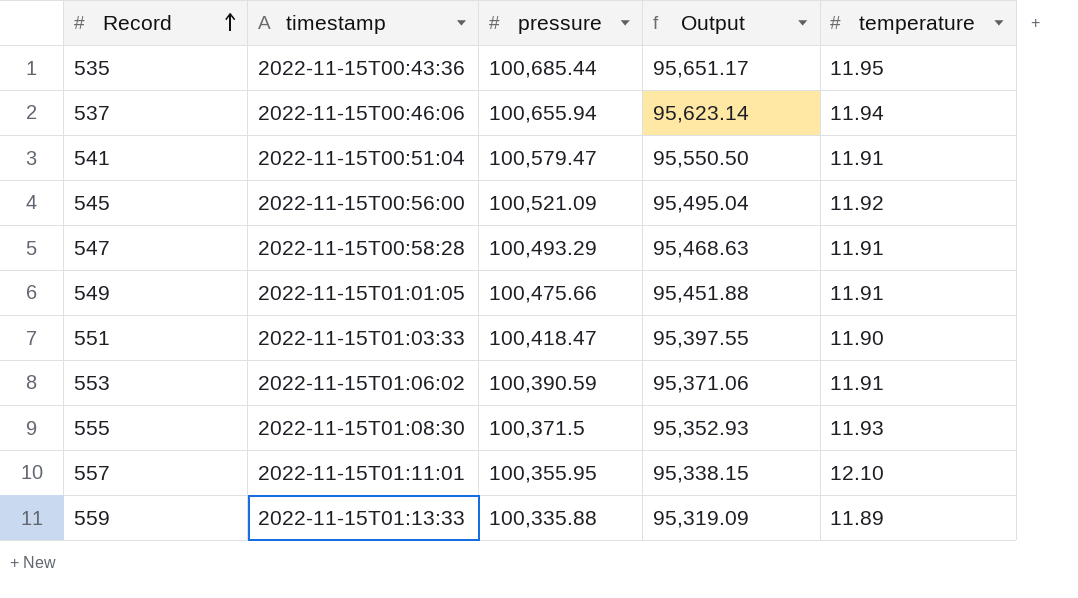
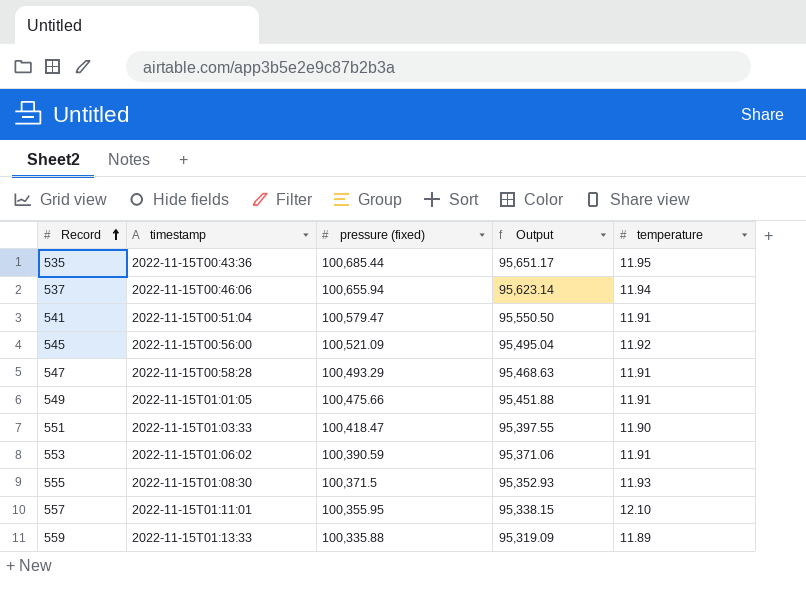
column name: pressure -> pressure (fixed)

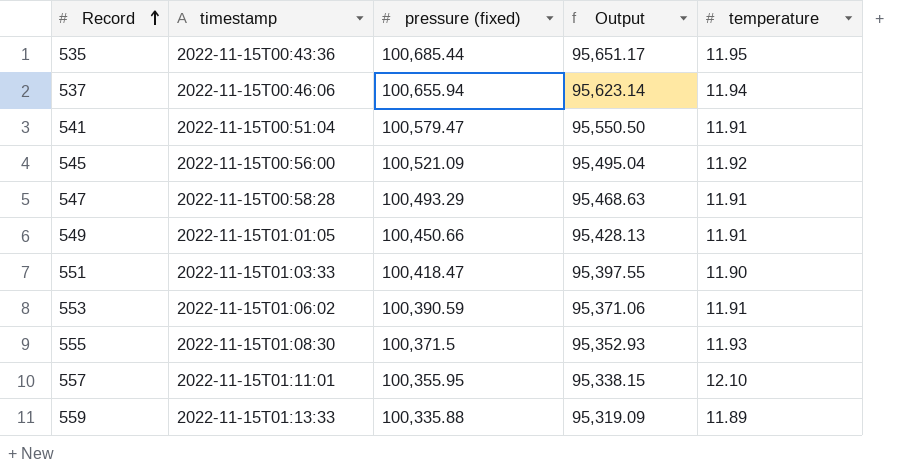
549 | pressure (fixed): 100,475.66 -> 100,450.66
549 | Output: 95,451.88 -> 95,428.13

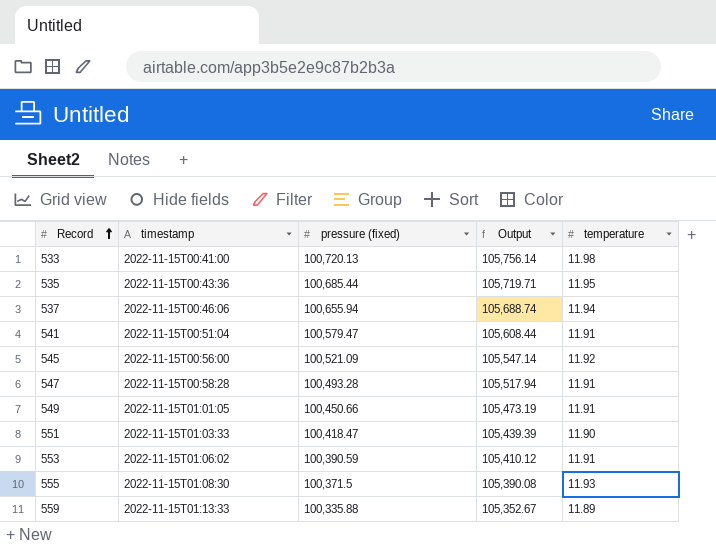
column Output | formula: [pressure (fixed)] * 0.95 -> [pressure (fixed)] * 1.05
row 557: 2022-11-15T01:11:01 | 100,355.95 | 95,338.15 | 12.10 -> none
row 533: none -> 2022-11-15T00:41:00 | 100,720.13 | 105,756.14 | 11.98
547 | pressure (fixed): 100,493.29 -> 100,493.28

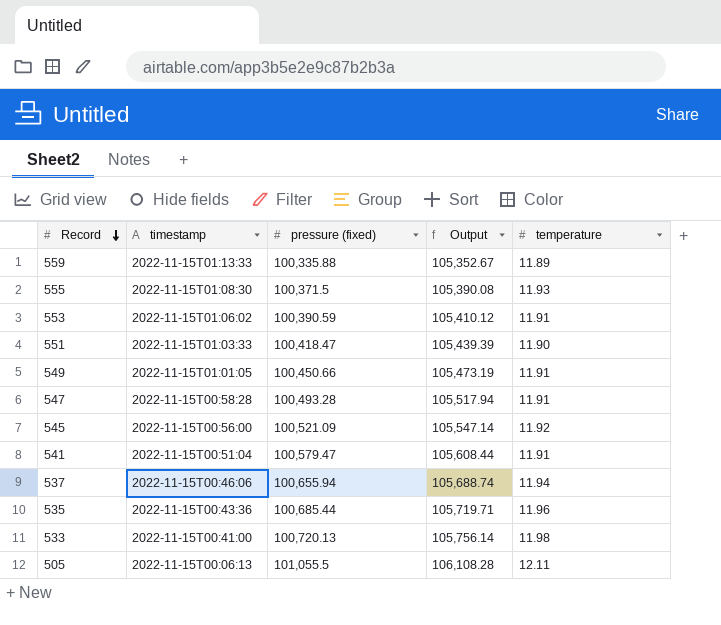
row order: Record ascending -> Record descending
535 | temperature: 11.95 -> 11.96
row 505: none -> 2022-11-15T00:06:13 | 101,055.5 | 106,108.28 | 12.11

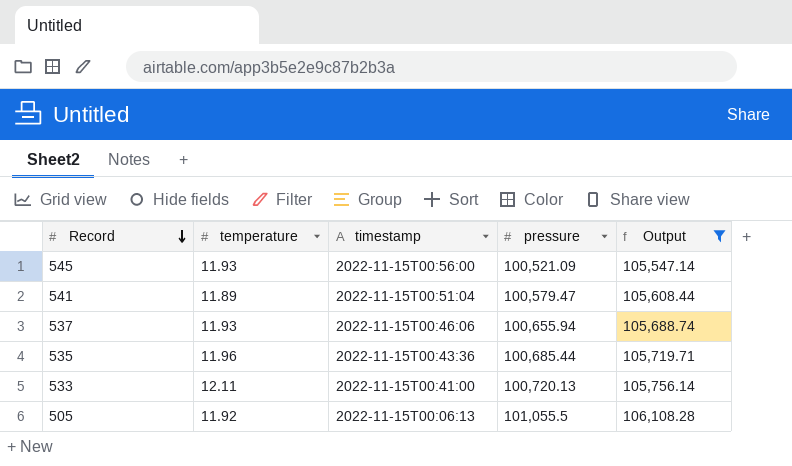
filter: none -> Output >= 105,547.14
column temperature | position: 5 -> 2
column name: pressure (fixed) -> pressure
545 | temperature: 11.92 -> 11.93
541 | temperature: 11.91 -> 11.89
537 | temperature: 11.94 -> 11.93
533 | temperature: 11.98 -> 12.11
505 | temperature: 12.11 -> 11.92

